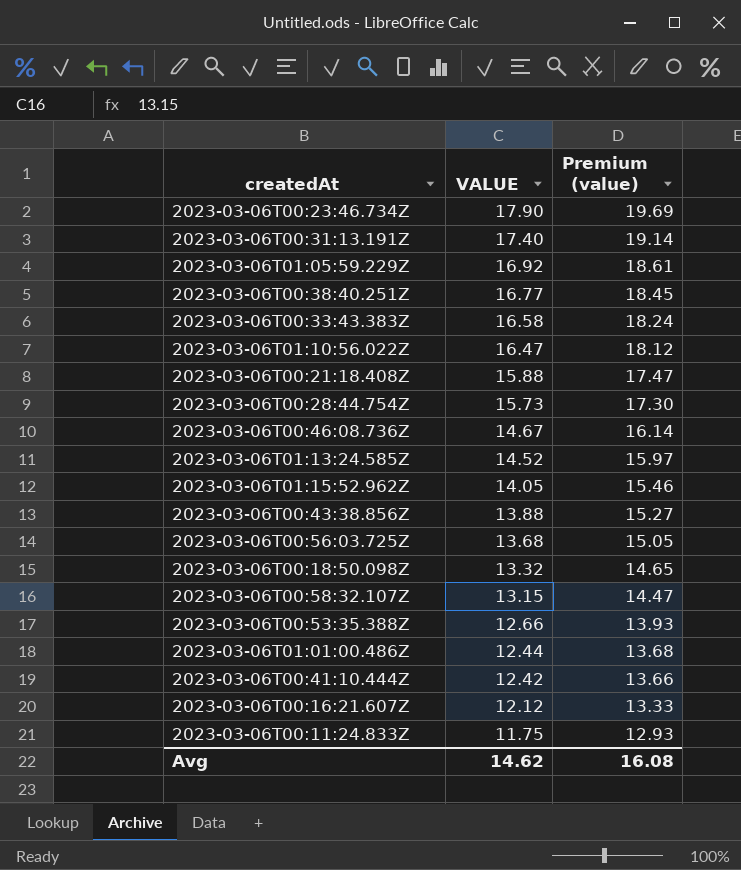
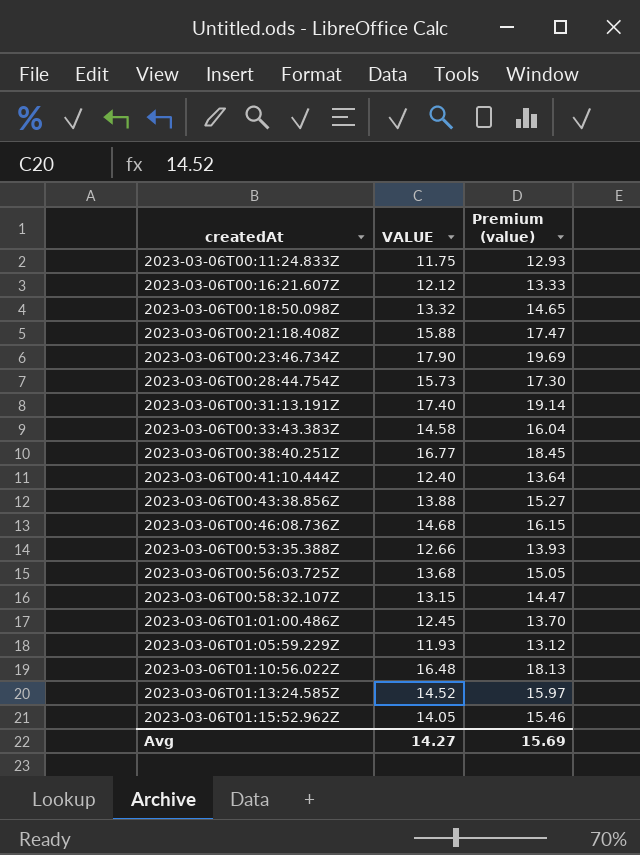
row order: VALUE descending -> createdAt ascending
2023-03-06T00:33:43.383Z | VALUE: 16.58 -> 14.58
2023-03-06T00:33:43.383Z | Premium (value): 18.24 -> 16.04
2023-03-06T00:41:10.444Z | VALUE: 12.42 -> 12.40
2023-03-06T00:41:10.444Z | Premium (value): 13.66 -> 13.64
2023-03-06T00:46:08.736Z | VALUE: 14.67 -> 14.68
2023-03-06T00:46:08.736Z | Premium (value): 16.14 -> 16.15
2023-03-06T01:01:00.486Z | VALUE: 12.44 -> 12.45
2023-03-06T01:01:00.486Z | Premium (value): 13.68 -> 13.70
2023-03-06T01:05:59.229Z | VALUE: 16.92 -> 11.93
2023-03-06T01:05:59.229Z | Premium (value): 18.61 -> 13.12
2023-03-06T01:10:56.022Z | VALUE: 16.47 -> 16.48
2023-03-06T01:10:56.022Z | Premium (value): 18.12 -> 18.13
Avg | VALUE: 14.62 -> 14.27
Avg | Premium (value): 16.08 -> 15.69

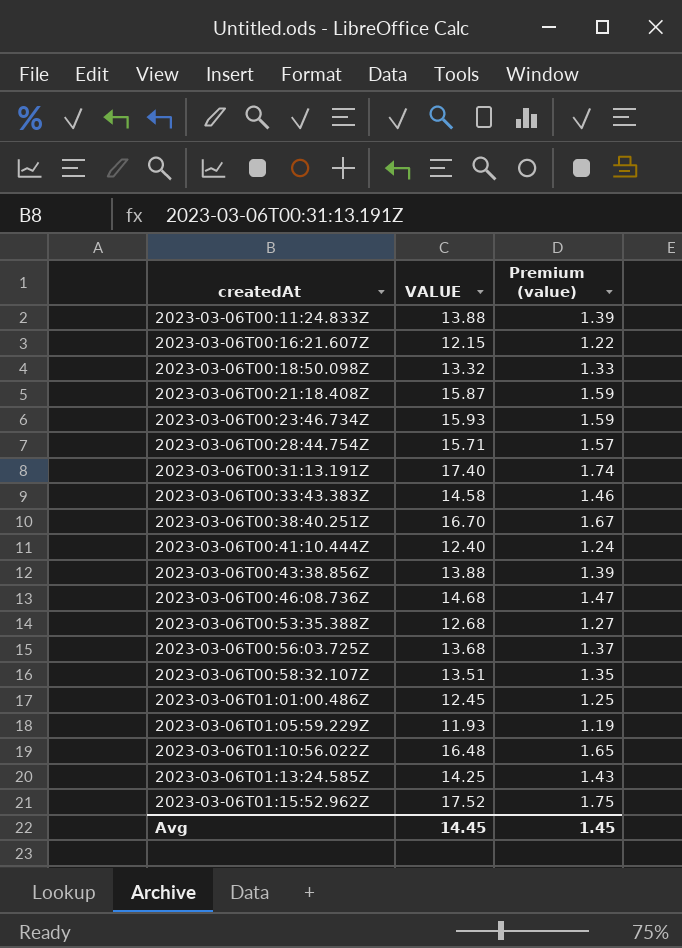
column Premium (value) | formula: [VALUE] * 1.1 -> [VALUE] * 0.1
2023-03-06T00:11:24.833Z | VALUE: 11.75 -> 13.88
2023-03-06T00:16:21.607Z | VALUE: 12.12 -> 12.15
2023-03-06T00:21:18.408Z | VALUE: 15.88 -> 15.87
2023-03-06T00:23:46.734Z | VALUE: 17.90 -> 15.93
2023-03-06T00:28:44.754Z | VALUE: 15.73 -> 15.71
2023-03-06T00:38:40.251Z | VALUE: 16.77 -> 16.70
2023-03-06T00:53:35.388Z | VALUE: 12.66 -> 12.68
2023-03-06T00:58:32.107Z | VALUE: 13.15 -> 13.51
2023-03-06T01:13:24.585Z | VALUE: 14.52 -> 14.25
2023-03-06T01:15:52.962Z | VALUE: 14.05 -> 17.52
Avg | VALUE: 14.27 -> 14.45
Avg | Premium (value): 15.69 -> 1.45

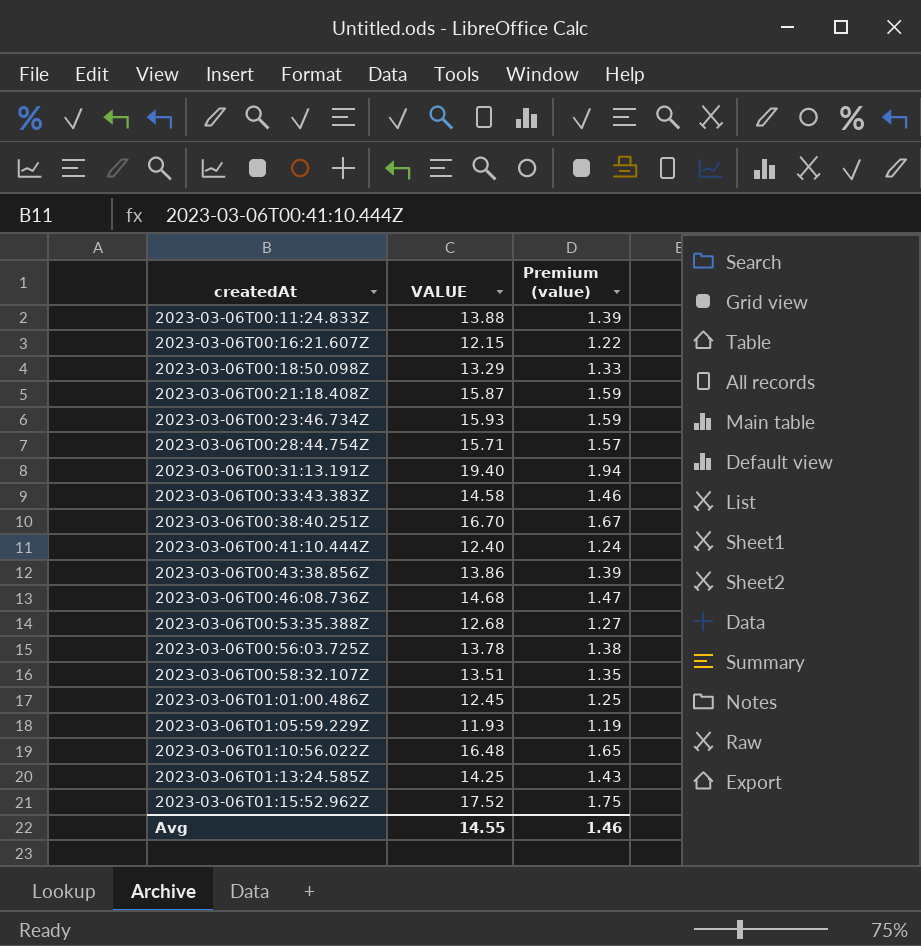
2023-03-06T00:18:50.098Z | VALUE: 13.32 -> 13.29
2023-03-06T00:31:13.191Z | VALUE: 17.40 -> 19.40
2023-03-06T00:31:13.191Z | Premium (value): 1.74 -> 1.94
2023-03-06T00:43:38.856Z | VALUE: 13.88 -> 13.86
2023-03-06T00:56:03.725Z | VALUE: 13.68 -> 13.78
2023-03-06T00:56:03.725Z | Premium (value): 1.37 -> 1.38
Avg | VALUE: 14.45 -> 14.55
Avg | Premium (value): 1.45 -> 1.46

